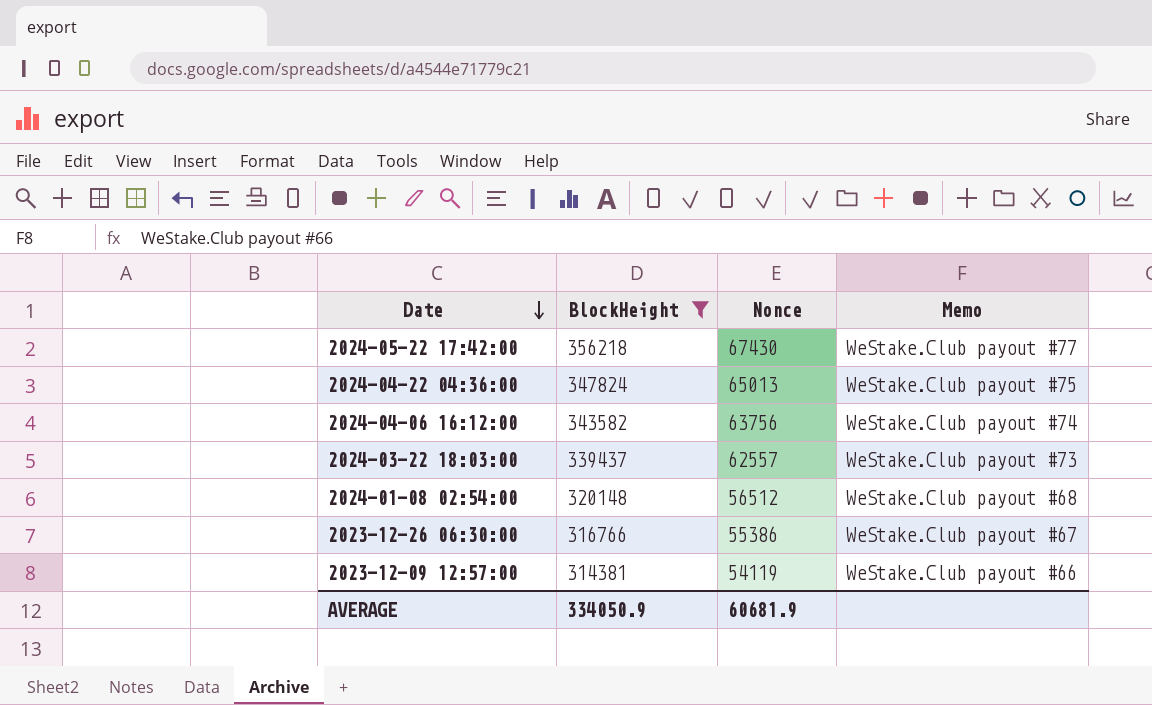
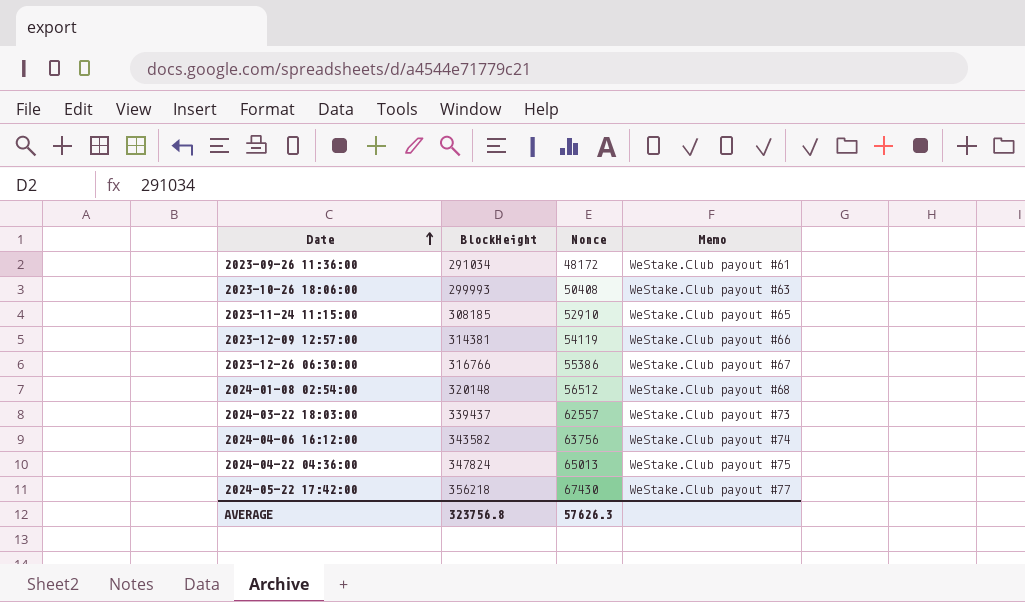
filter: BlockHeight >= 314381 -> none
row order: Date descending -> Date ascending
AVERAGE | BlockHeight: 334050.9 -> 323756.8
AVERAGE | Nonce: 60681.9 -> 57626.3

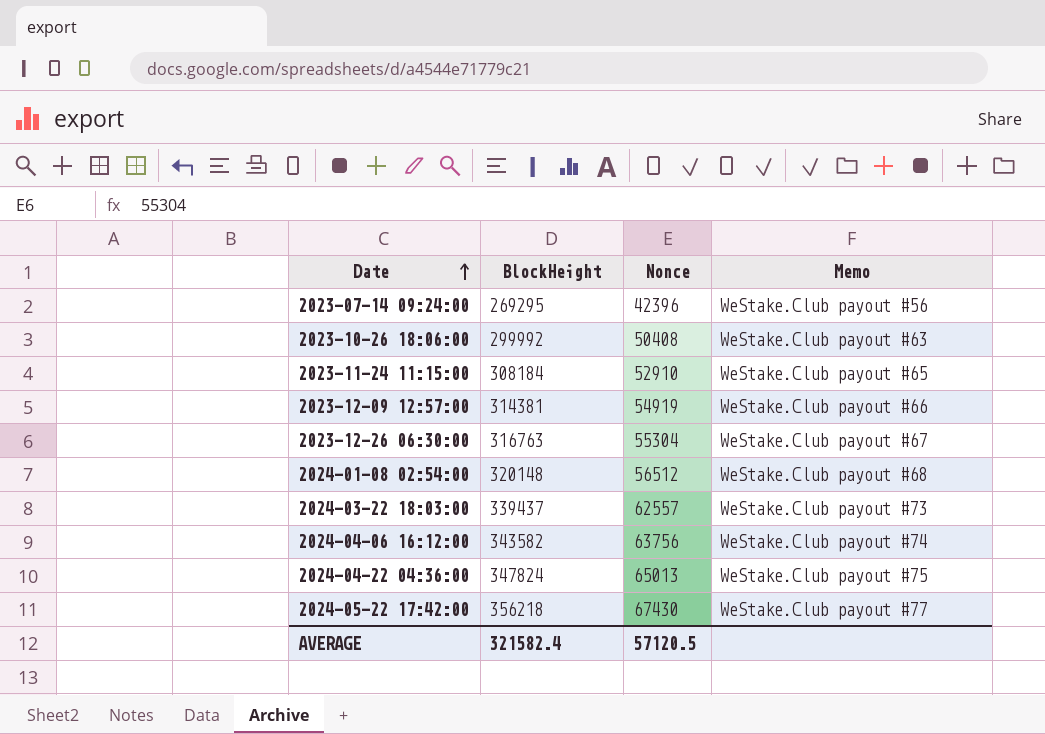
row 2023-09-26 11:36:00: 291034 | 48172 | WeStake.Club payout #61 -> none
row 2023-07-14 09:24:00: none -> 269295 | 42396 | WeStake.Club payout #56
2023-10-26 18:06:00 | BlockHeight: 299993 -> 299992
2023-11-24 11:15:00 | BlockHeight: 308185 -> 308184
2023-12-09 12:57:00 | Nonce: 54119 -> 54919
2023-12-26 06:30:00 | BlockHeight: 316766 -> 316763
2023-12-26 06:30:00 | Nonce: 55386 -> 55304
AVERAGE | BlockHeight: 323756.8 -> 321582.4
AVERAGE | Nonce: 57626.3 -> 57120.5

